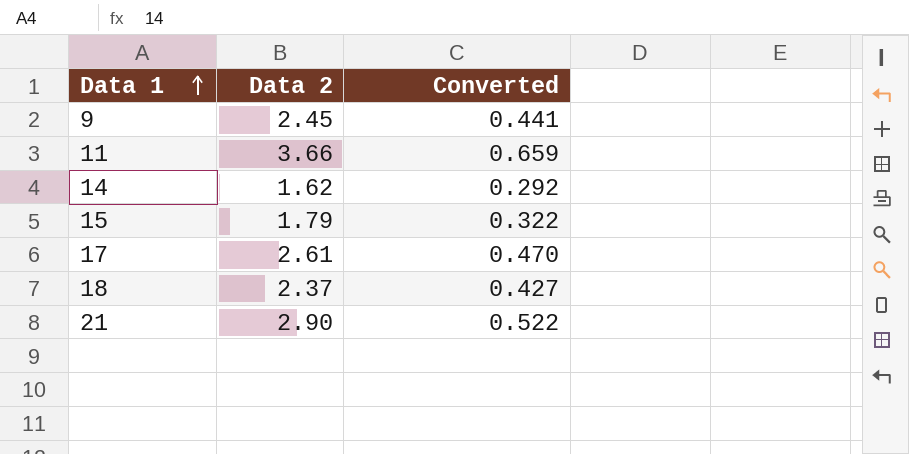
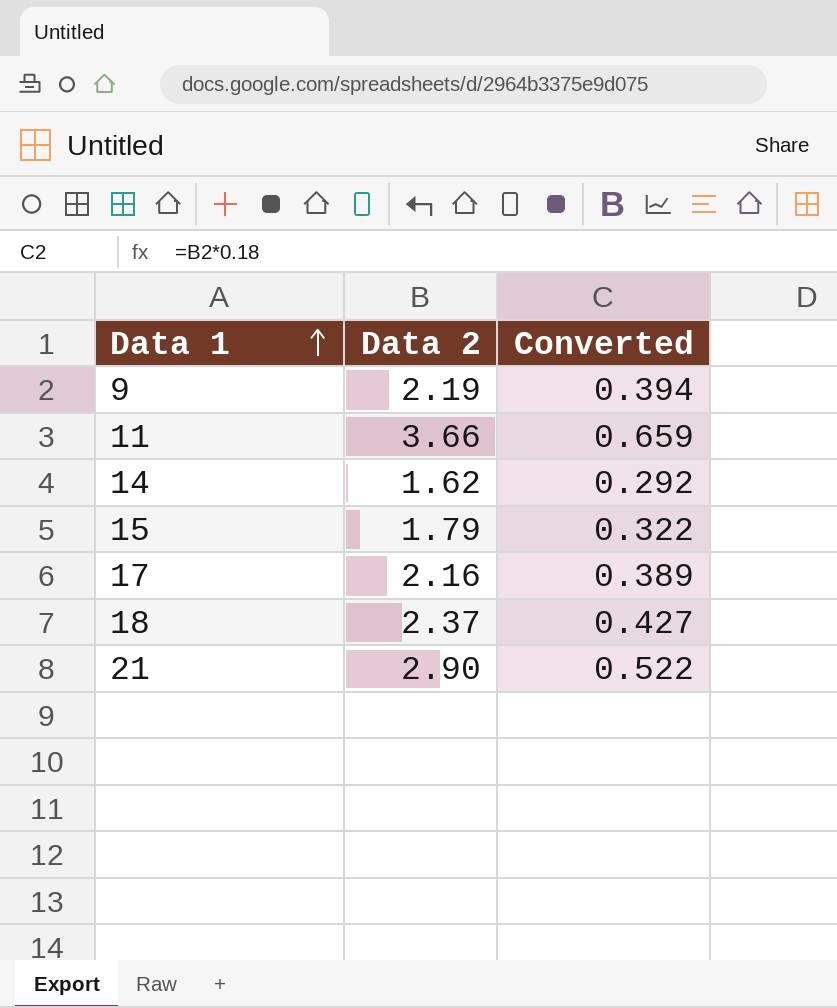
9 | Data 2: 2.45 -> 2.19
9 | Converted: 0.441 -> 0.394
17 | Data 2: 2.61 -> 2.16
17 | Converted: 0.470 -> 0.389

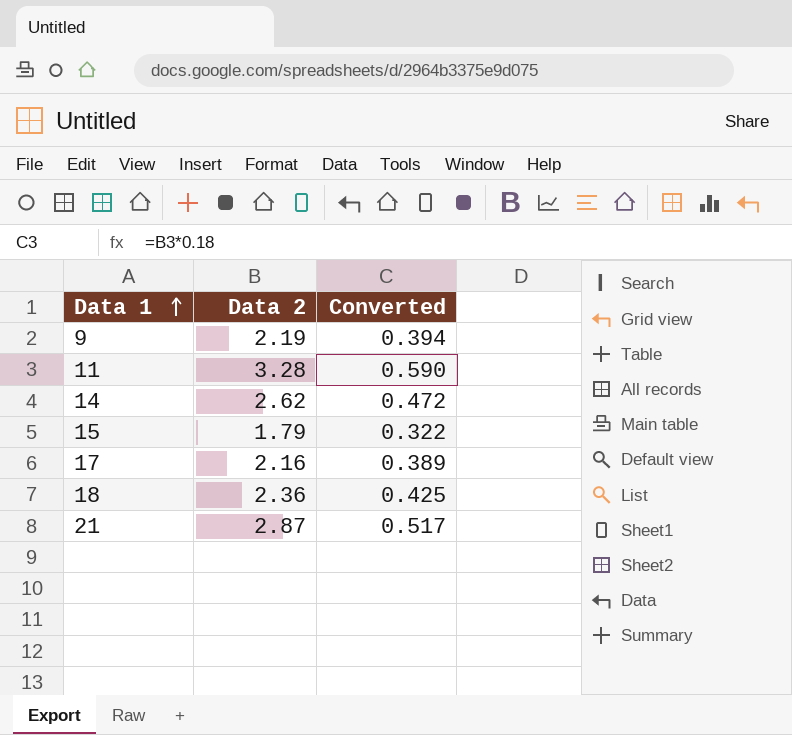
11 | Data 2: 3.66 -> 3.28
11 | Converted: 0.659 -> 0.590
14 | Data 2: 1.62 -> 2.62
14 | Converted: 0.292 -> 0.472
18 | Data 2: 2.37 -> 2.36
18 | Converted: 0.427 -> 0.425
21 | Data 2: 2.90 -> 2.87
21 | Converted: 0.522 -> 0.517

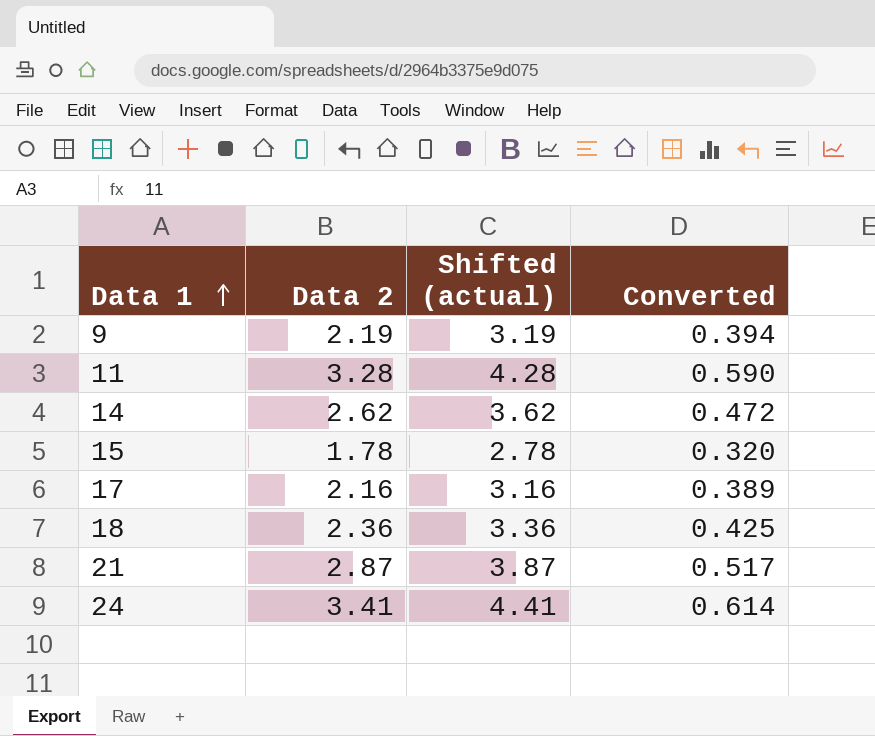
column Shifted (actual) | formula: none -> [Data 2] + 1
15 | Data 2: 1.79 -> 1.78
15 | Converted: 0.322 -> 0.320
row 24: none -> 3.41 | 4.41 | 0.614

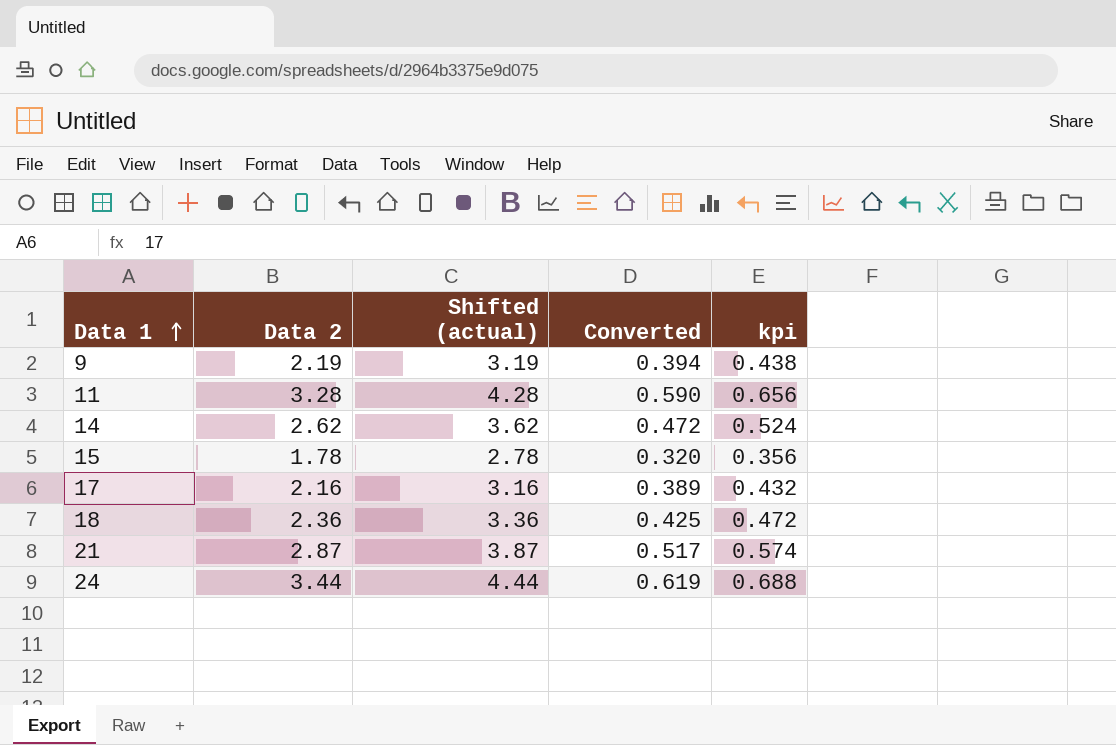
column kpi | formula: none -> [Data 2] * 0.2
24 | Data 2: 3.41 -> 3.44
24 | Shifted (actual): 4.41 -> 4.44
24 | Converted: 0.614 -> 0.619

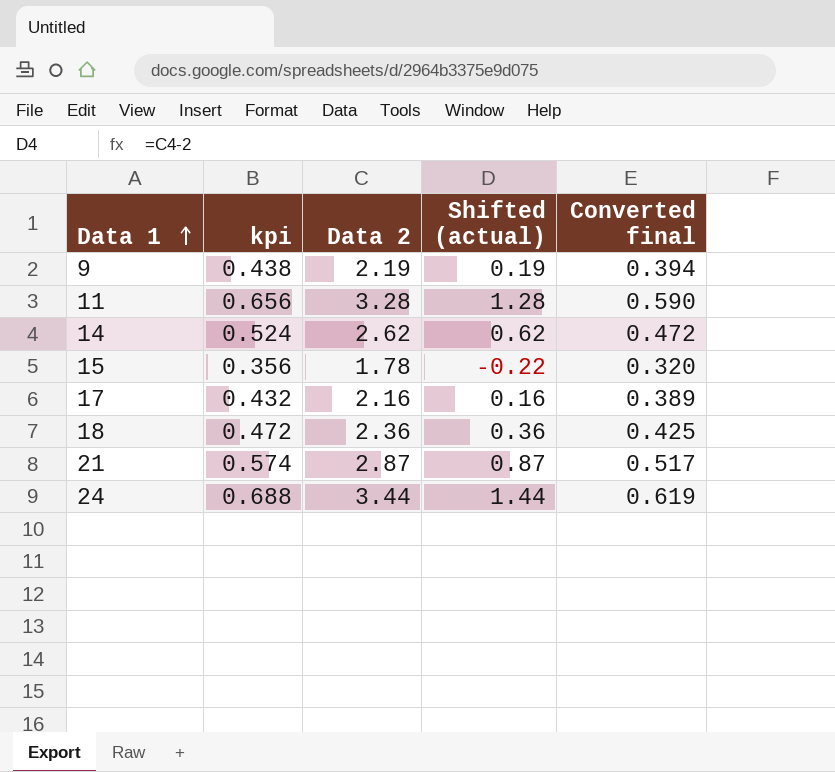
column kpi | position: 5 -> 2
column Shifted (actual) | formula: [Data 2] + 1 -> [Data 2] - 2
column name: Converted -> Converted final

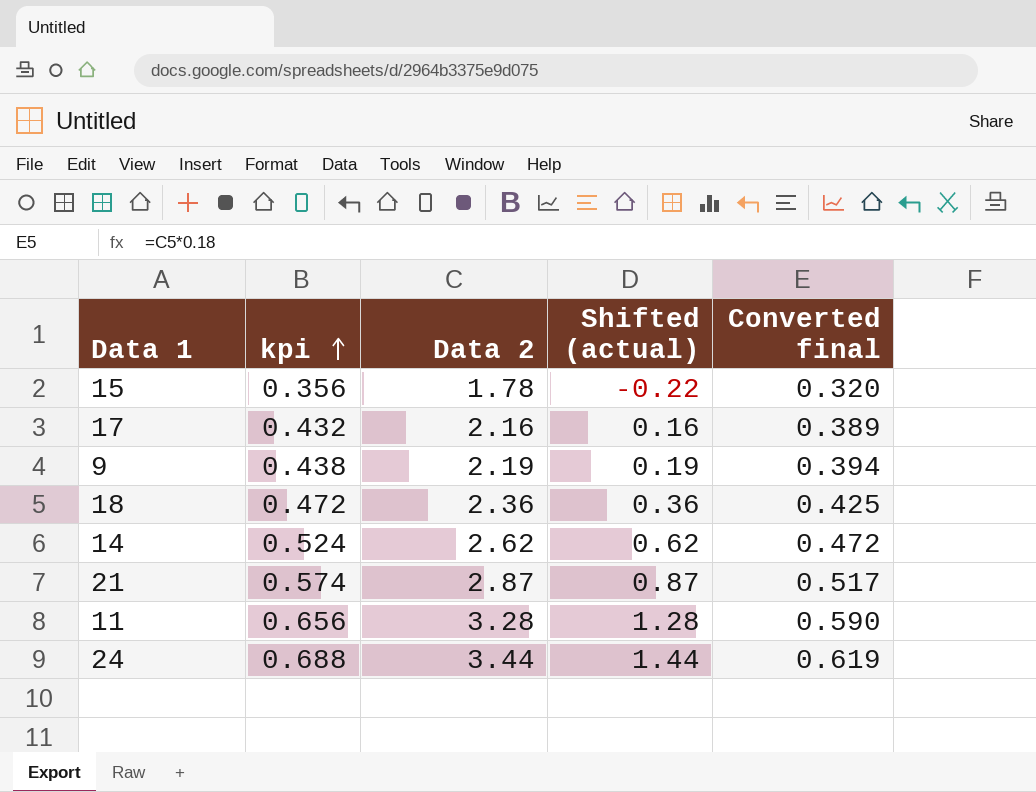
row order: Data 1 ascending -> kpi ascending

